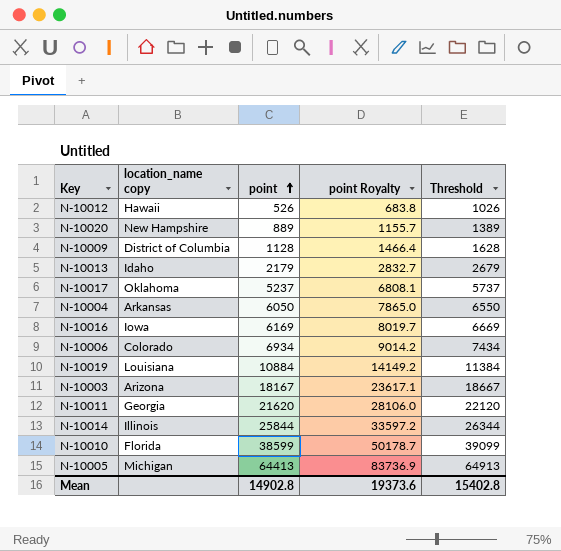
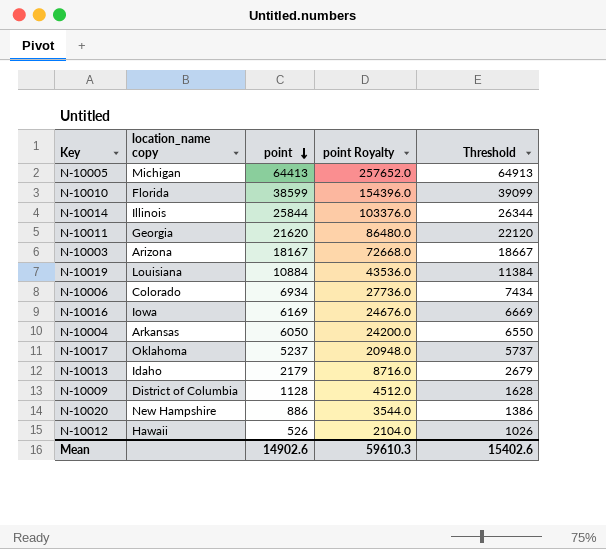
row order: point ascending -> point descending
column point Royalty | formula: [point] * 1.3 -> [point] * 4
N-10020 | point: 889 -> 886
N-10020 | Threshold: 1389 -> 1386
Mean | point: 14902.8 -> 14902.6
Mean | point Royalty: 19373.6 -> 59610.3
Mean | Threshold: 15402.8 -> 15402.6

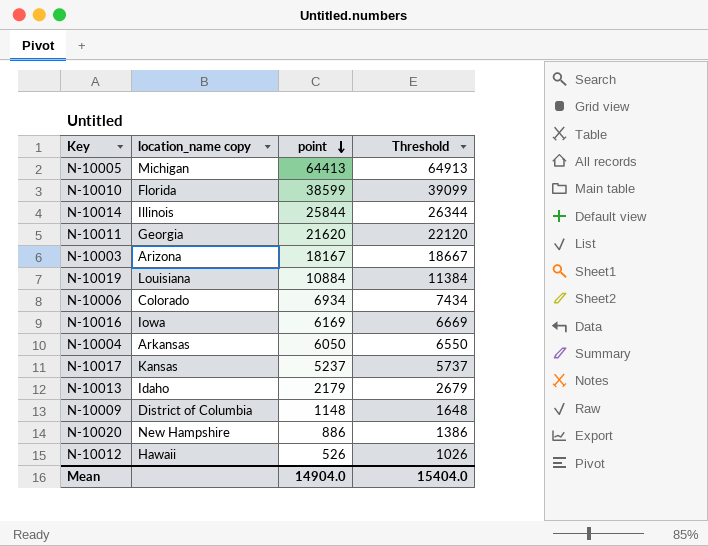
column point Royalty | formula: [point] * 4 -> none
N-10017 | location_name copy: Oklahoma -> Kansas
N-10009 | point: 1128 -> 1148
N-10009 | Threshold: 1628 -> 1648
Mean | point: 14902.6 -> 14904.0
Mean | Threshold: 15402.6 -> 15404.0

